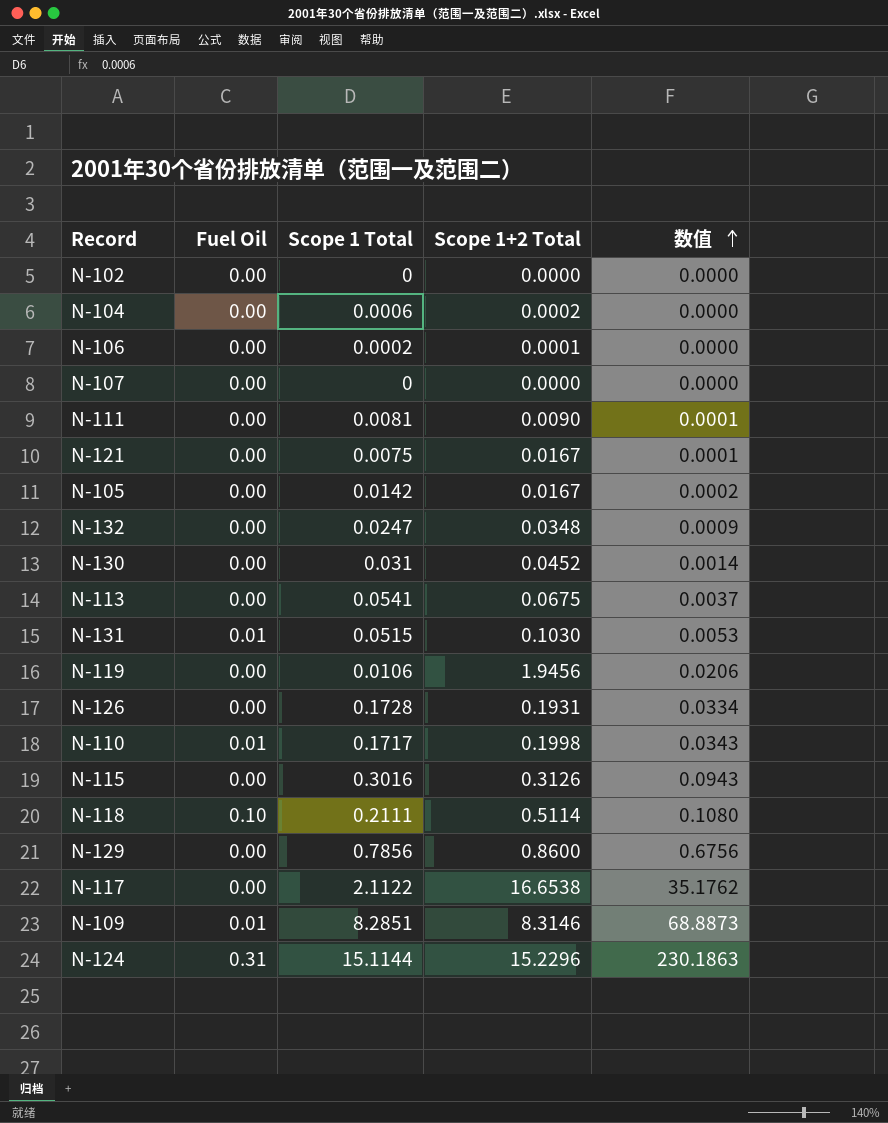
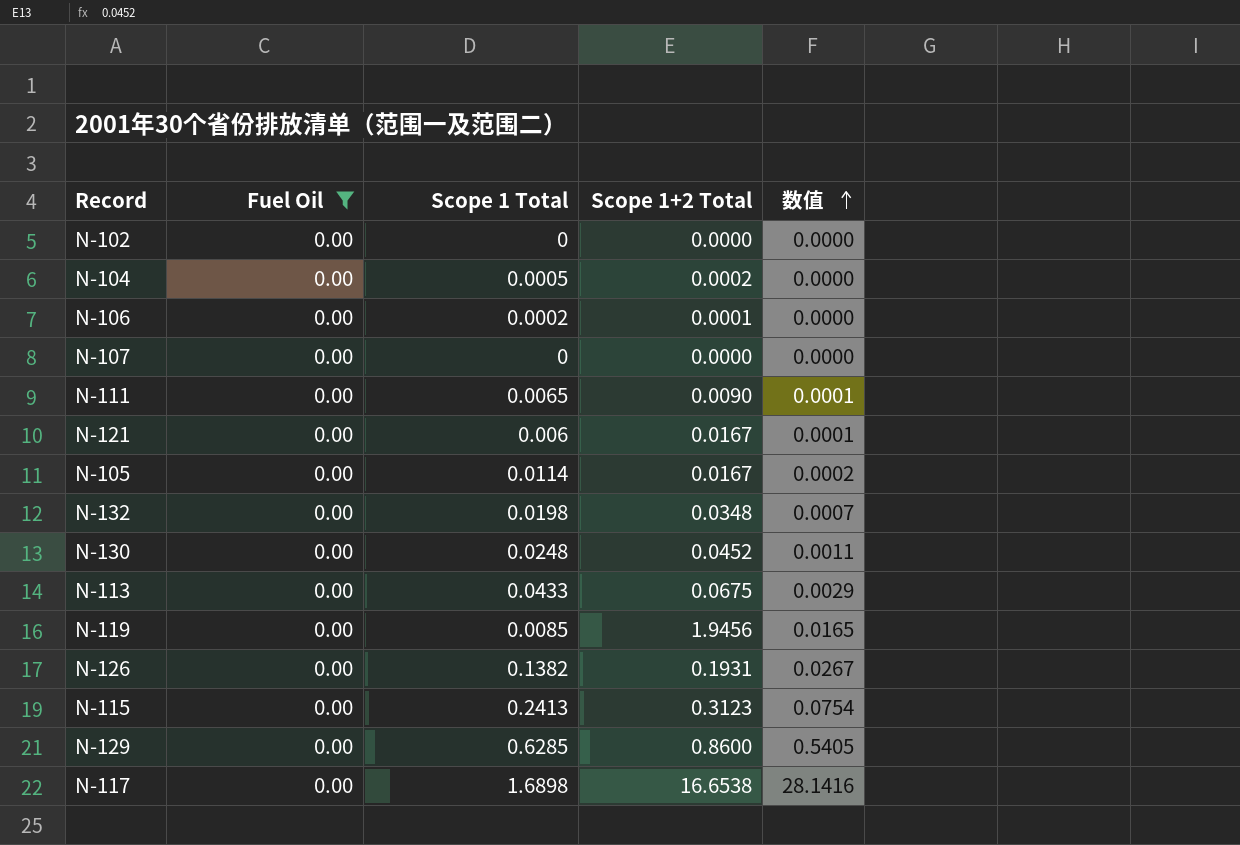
filter: none -> Fuel Oil = 0.00
N-104 | Scope 1 Total: 0.0006 -> 0.0005
N-111 | Scope 1 Total: 0.0081 -> 0.0065
N-121 | Scope 1 Total: 0.0075 -> 0.006
N-105 | Scope 1 Total: 0.0142 -> 0.0114
N-132 | Scope 1 Total: 0.0247 -> 0.0198
N-132 | 数值: 0.0009 -> 0.0007
N-130 | Scope 1 Total: 0.031 -> 0.0248
N-130 | 数值: 0.0014 -> 0.0011
N-113 | Scope 1 Total: 0.0541 -> 0.0433
N-113 | 数值: 0.0037 -> 0.0029
N-119 | Scope 1 Total: 0.0106 -> 0.0085
N-119 | 数值: 0.0206 -> 0.0165
N-126 | Scope 1 Total: 0.1728 -> 0.1382
N-126 | 数值: 0.0334 -> 0.0267
N-115 | Scope 1 Total: 0.3016 -> 0.2413
N-115 | Scope 1+2 Total: 0.3126 -> 0.3123
N-115 | 数值: 0.0943 -> 0.0754
N-129 | Scope 1 Total: 0.7856 -> 0.6285
N-129 | 数值: 0.6756 -> 0.5405
N-117 | Scope 1 Total: 2.1122 -> 1.6898
N-117 | 数值: 35.1762 -> 28.1416

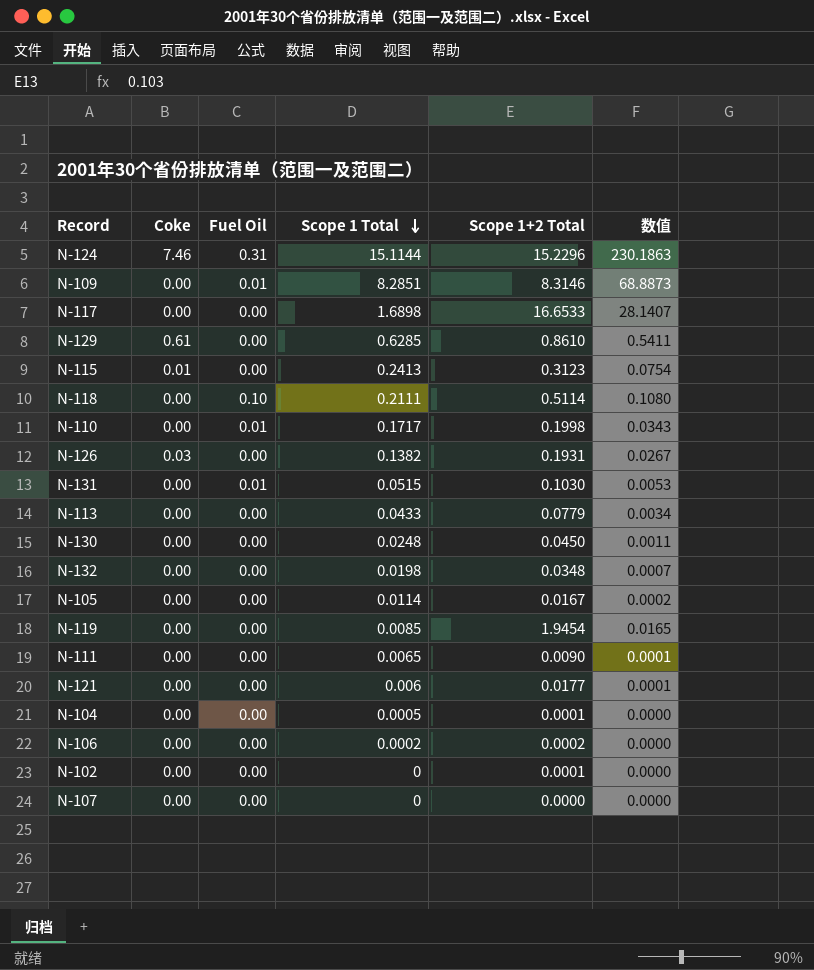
filter: Fuel Oil = 0.00 -> none
row order: 数值 ascending -> Scope 1 Total descending
column Coke | position: none -> 2
N-117 | Scope 1+2 Total: 16.6538 -> 16.6533
N-117 | 数值: 28.1416 -> 28.1407
N-129 | Scope 1+2 Total: 0.8600 -> 0.8610
N-129 | 数值: 0.5405 -> 0.5411
N-113 | Scope 1+2 Total: 0.0675 -> 0.0779
N-113 | 数值: 0.0029 -> 0.0034
N-130 | Scope 1+2 Total: 0.0452 -> 0.0450
N-119 | Scope 1+2 Total: 1.9456 -> 1.9454
N-121 | Scope 1+2 Total: 0.0167 -> 0.0177
N-104 | Scope 1+2 Total: 0.0002 -> 0.0001
N-106 | Scope 1+2 Total: 0.0001 -> 0.0002
N-102 | Scope 1+2 Total: 0.0000 -> 0.0001

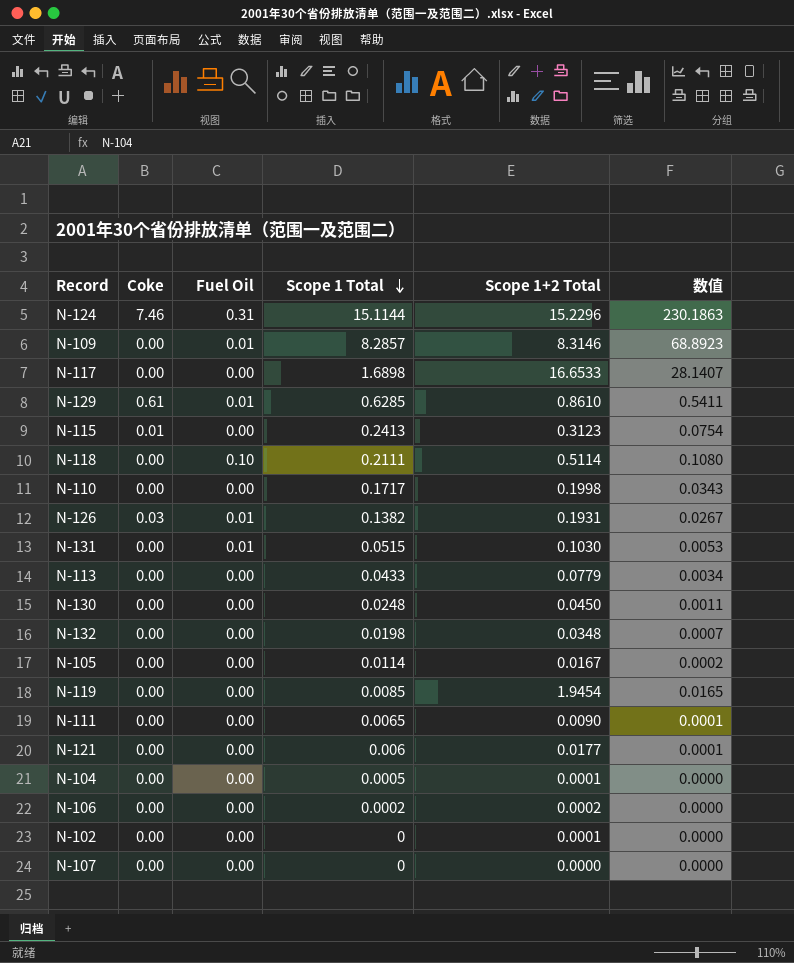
N-109 | Scope 1 Total: 8.2851 -> 8.2857
N-109 | 数值: 68.8873 -> 68.8923
N-129 | Fuel Oil: 0.00 -> 0.01
N-110 | Fuel Oil: 0.01 -> 0.00
N-126 | Fuel Oil: 0.00 -> 0.01

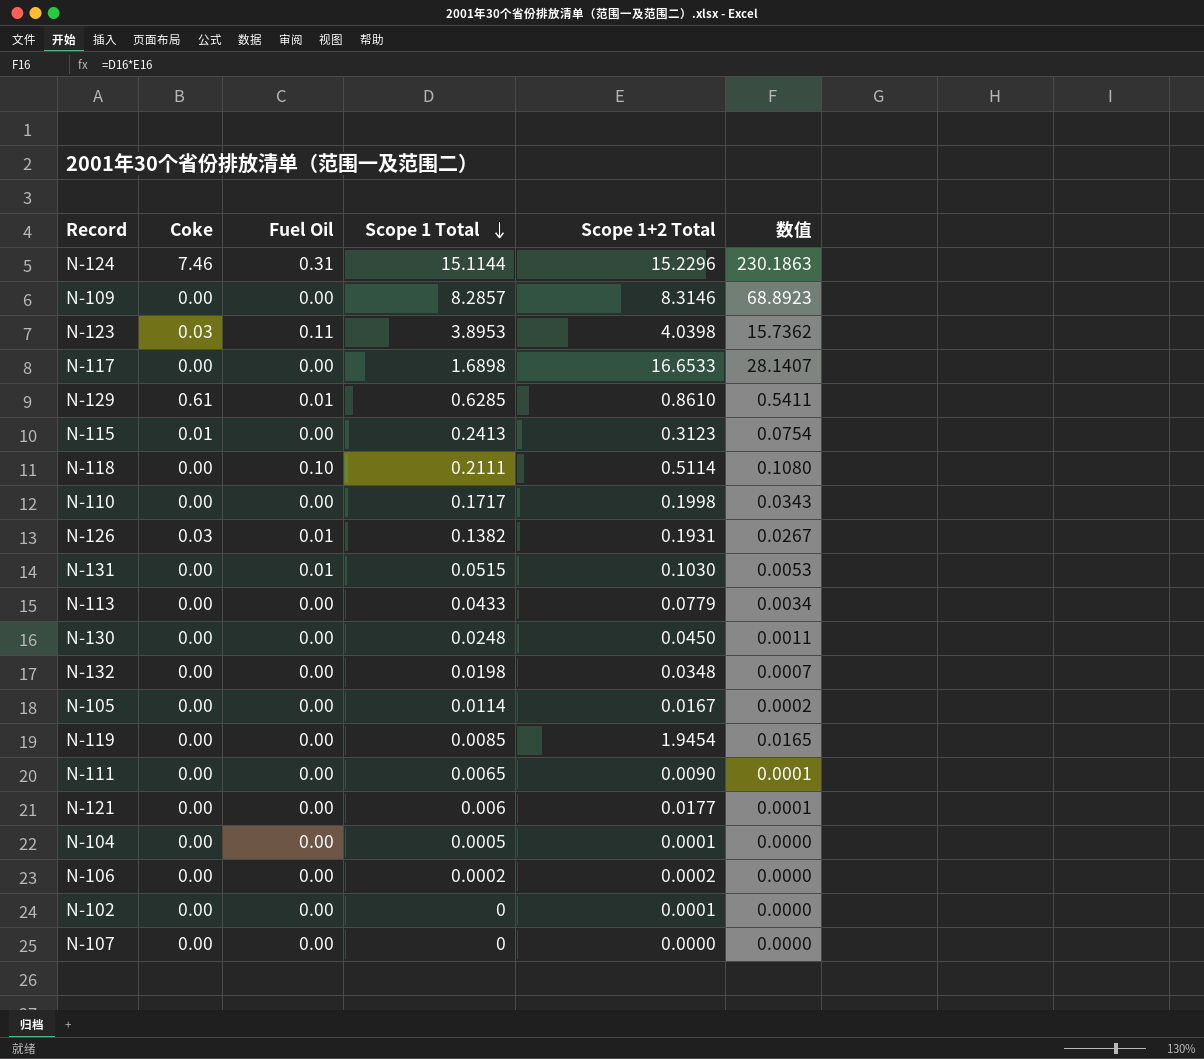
N-109 | Fuel Oil: 0.01 -> 0.00
row N-123: none -> 0.03 | 0.11 | 3.8953 | 4.0398 | 15.7362

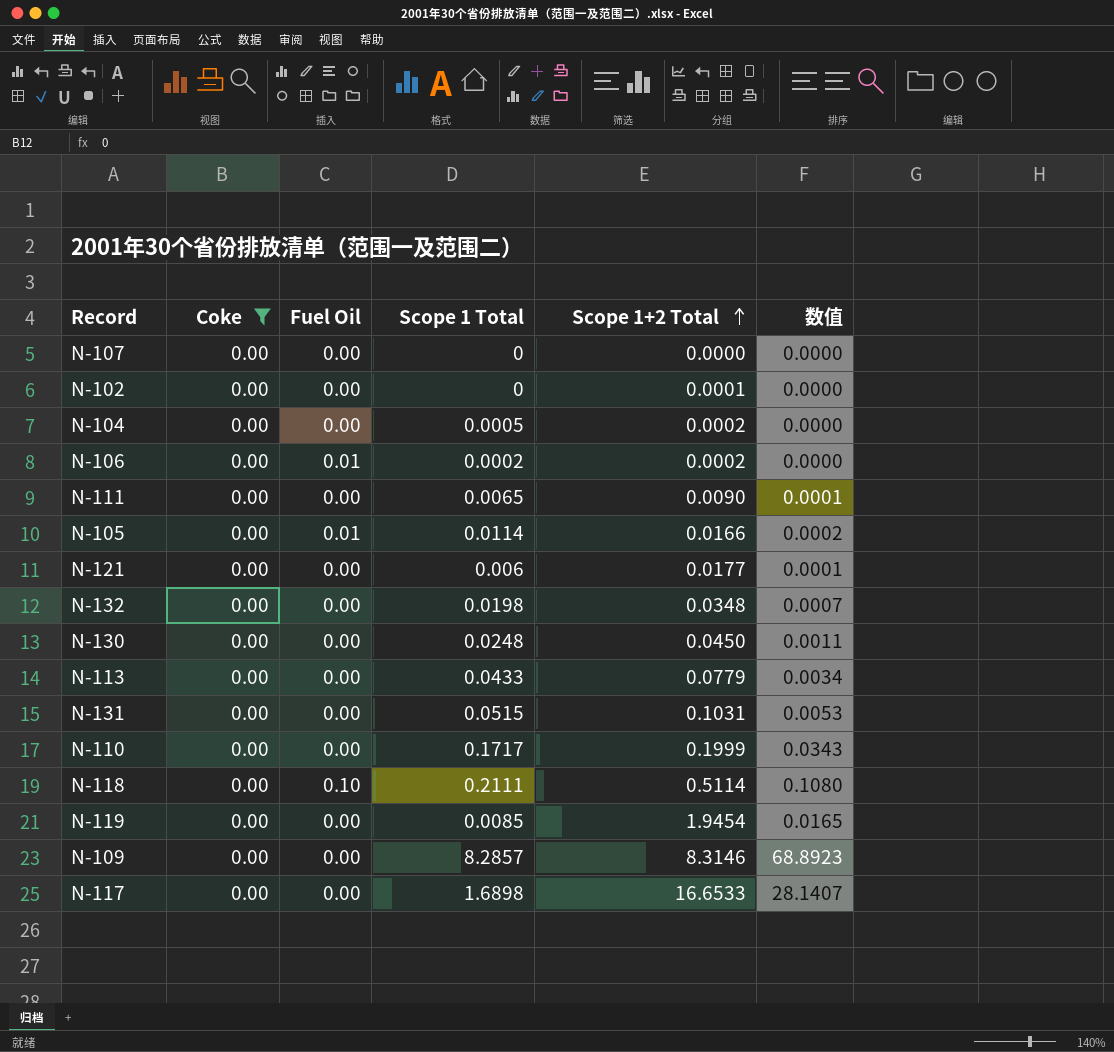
filter: none -> Coke = 0.00
row order: Scope 1 Total descending -> Scope 1+2 Total ascending
N-104 | Scope 1+2 Total: 0.0001 -> 0.0002
N-106 | Fuel Oil: 0.00 -> 0.01
N-105 | Fuel Oil: 0.00 -> 0.01
N-105 | Scope 1+2 Total: 0.0167 -> 0.0166
N-131 | Fuel Oil: 0.01 -> 0.00
N-131 | Scope 1+2 Total: 0.1030 -> 0.1031
N-110 | Scope 1+2 Total: 0.1998 -> 0.1999

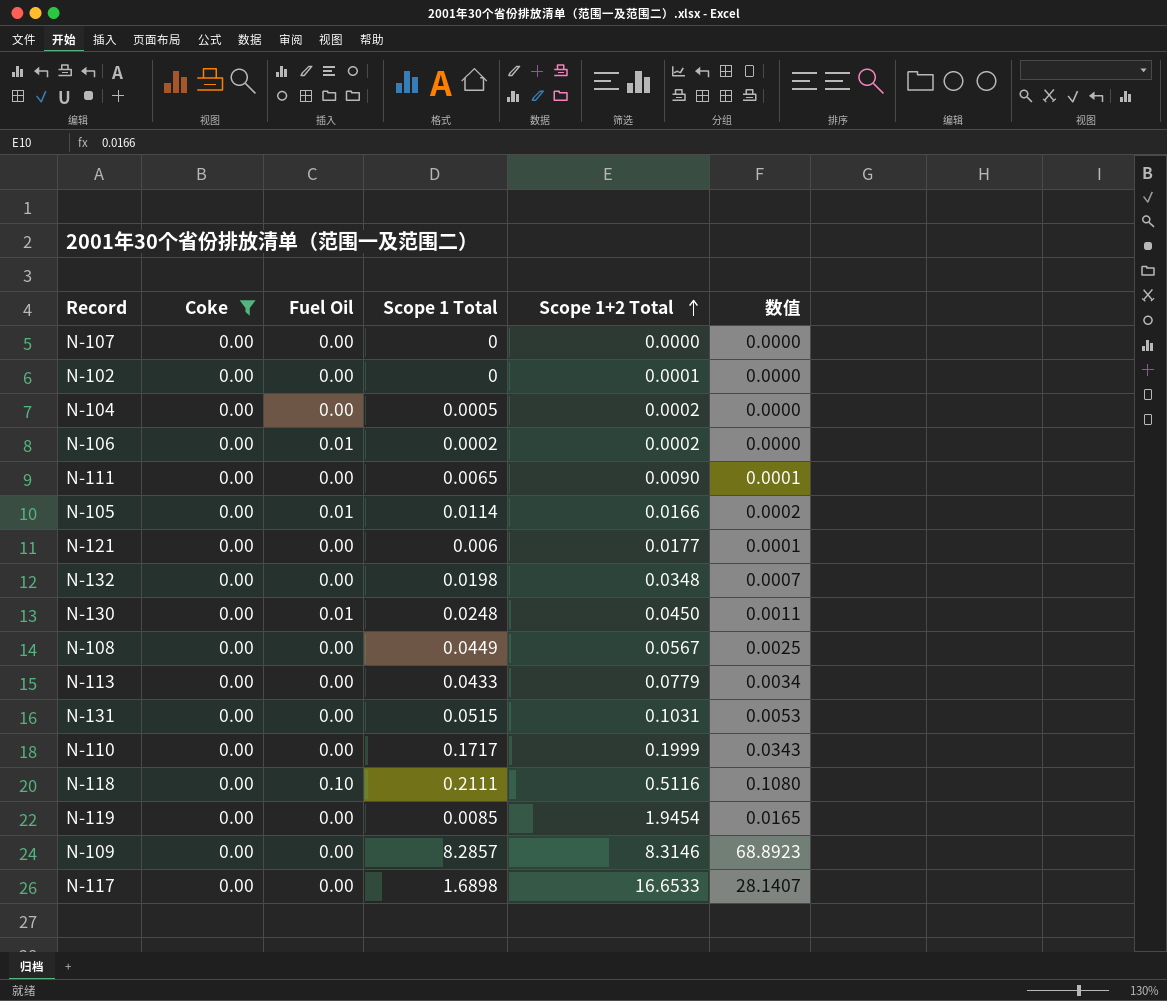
N-130 | Fuel Oil: 0.00 -> 0.01
row N-108: none -> 0.00 | 0.00 | 0.0449 | 0.0567 | 0.0025
N-118 | Scope 1+2 Total: 0.5114 -> 0.5116

